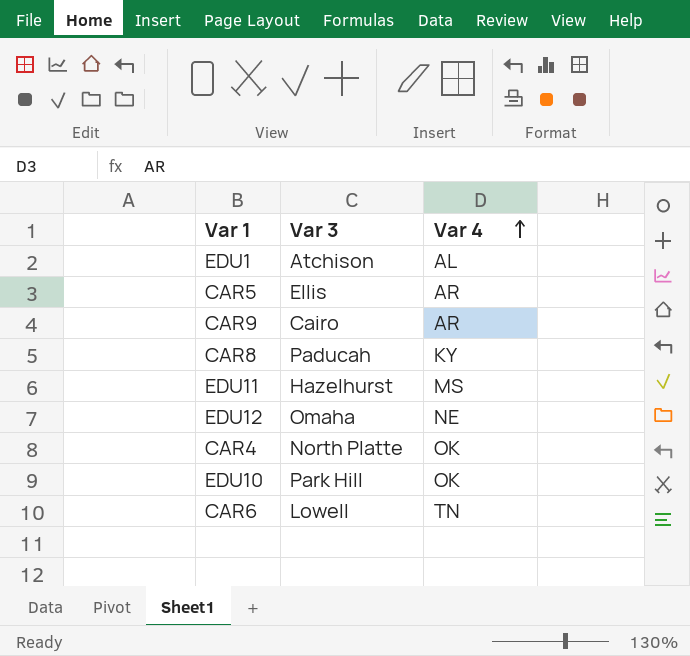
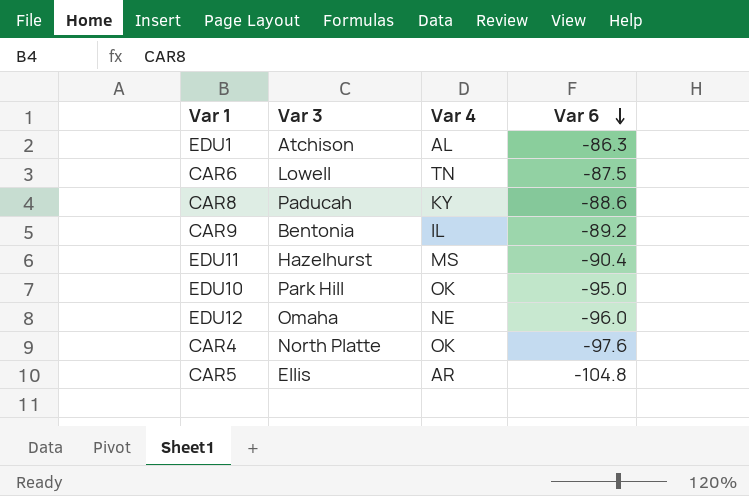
row order: Var 4 ascending -> Var 6 descending
column Var 6 | position: none -> 4
CAR9 | Var 3: Cairo -> Bentonia
CAR9 | Var 4: AR -> IL

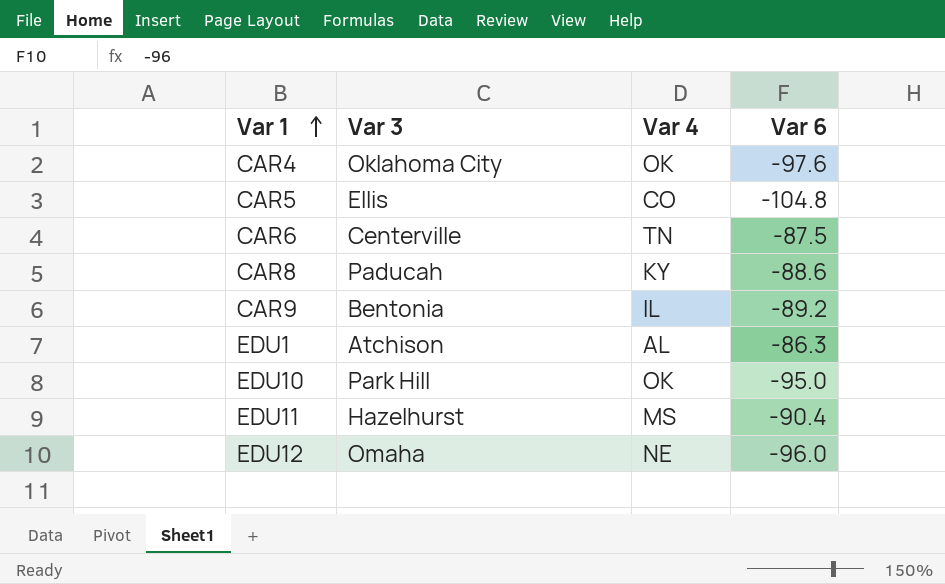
row order: Var 6 descending -> Var 1 ascending
CAR4 | Var 3: North Platte -> Oklahoma City
CAR5 | Var 4: AR -> CO
CAR6 | Var 3: Lowell -> Centerville

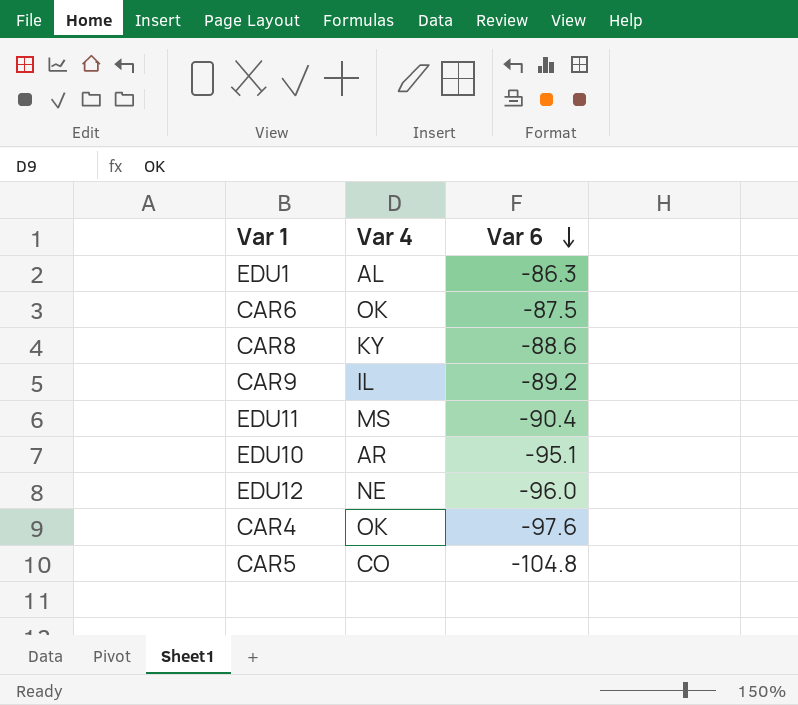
row order: Var 1 ascending -> Var 6 descending
column Var 3 | position: 2 -> none
CAR6 | Var 4: TN -> OK
EDU10 | Var 4: OK -> AR
EDU10 | Var 6: -95.0 -> -95.1

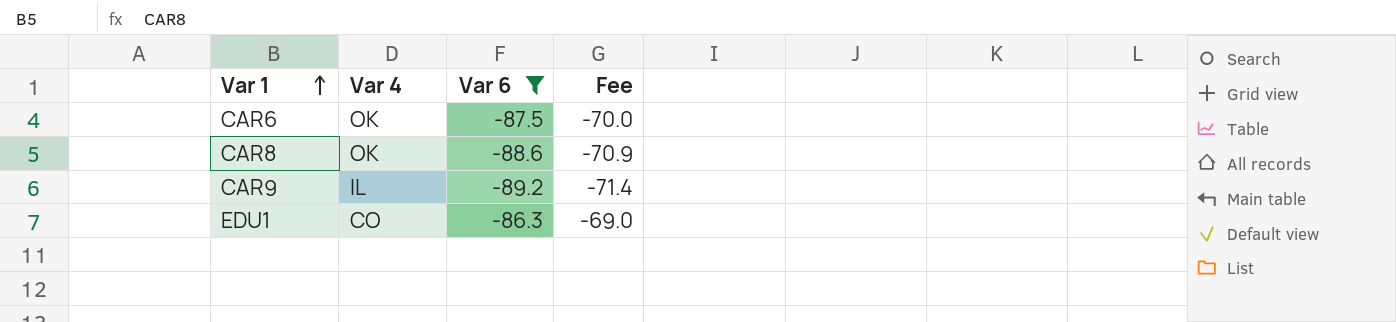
filter: none -> Var 6 >= -89.2
row order: Var 6 descending -> Var 1 ascending
column Fee | formula: none -> [Var 6] * 0.8
CAR8 | Var 4: KY -> OK
EDU1 | Var 4: AL -> CO

